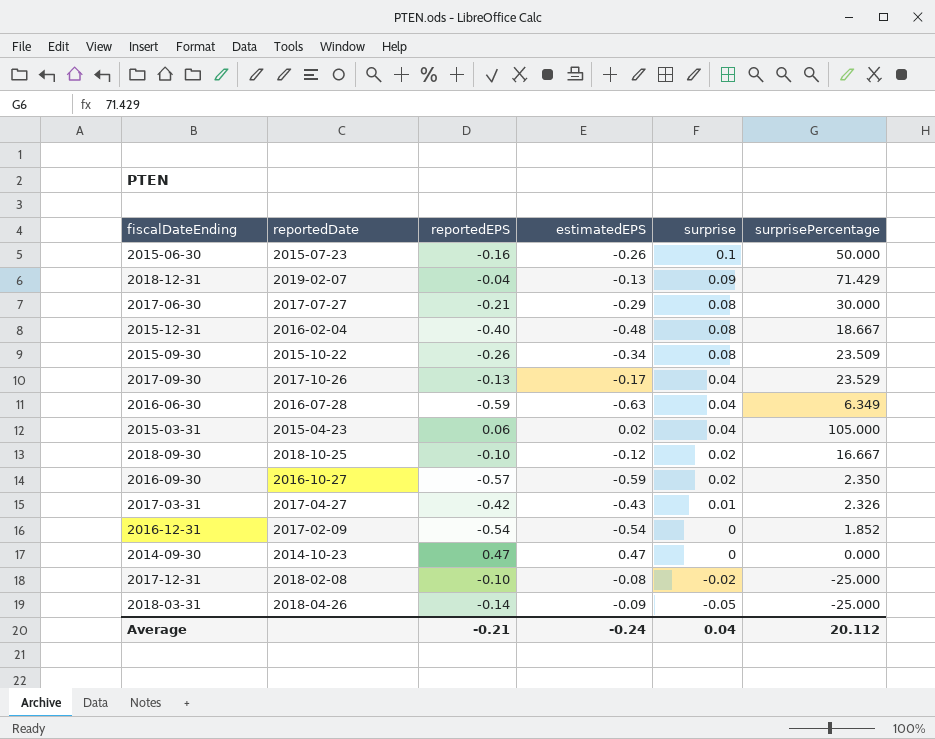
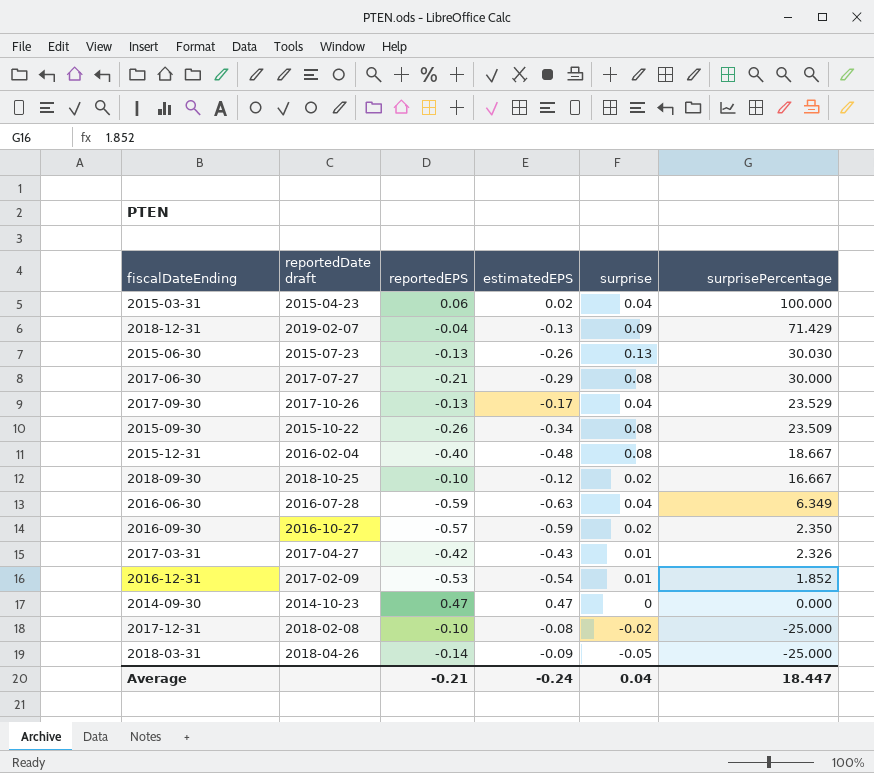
row order: surprise descending -> surprisePercentage descending
column name: reportedDate -> reportedDate draft
2015-03-31 | surprisePercentage: 105.000 -> 100.000
2015-06-30 | reportedEPS: -0.16 -> -0.13
2015-06-30 | surprise: 0.1 -> 0.13
2015-06-30 | surprisePercentage: 50.000 -> 30.030
2016-12-31 | reportedEPS: -0.54 -> -0.53
2016-12-31 | surprise: 0 -> 0.01
Average | surprisePercentage: 20.112 -> 18.447

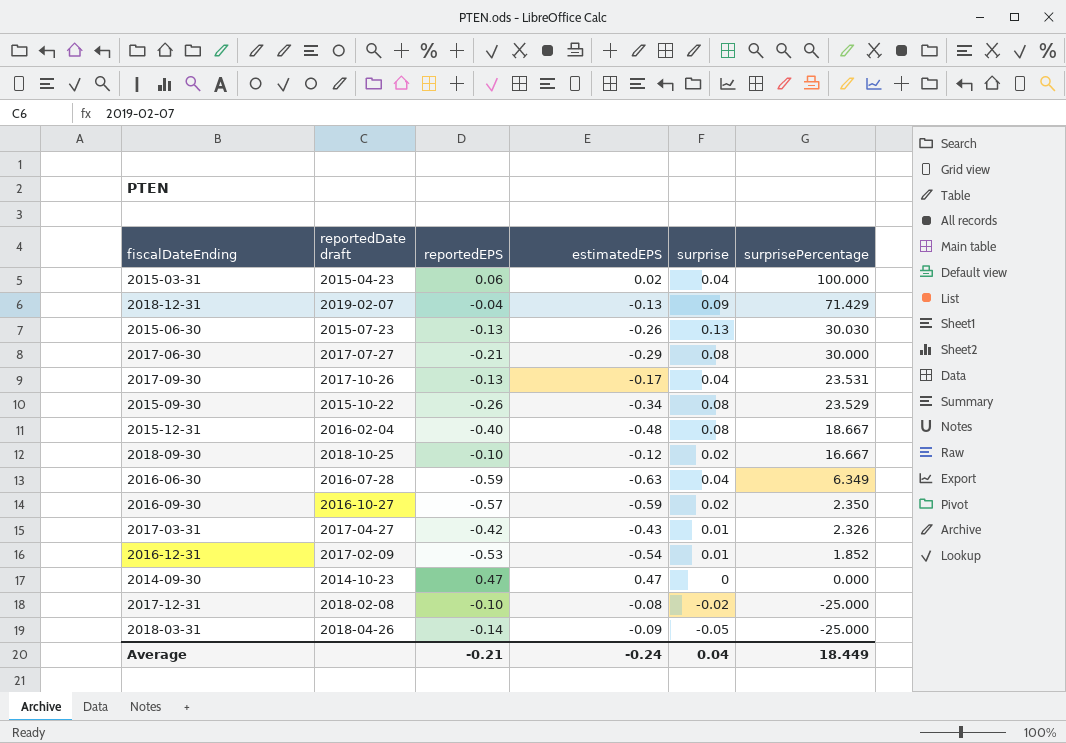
2017-09-30 | surprisePercentage: 23.529 -> 23.531
2015-09-30 | surprisePercentage: 23.509 -> 23.529
Average | surprisePercentage: 18.447 -> 18.449

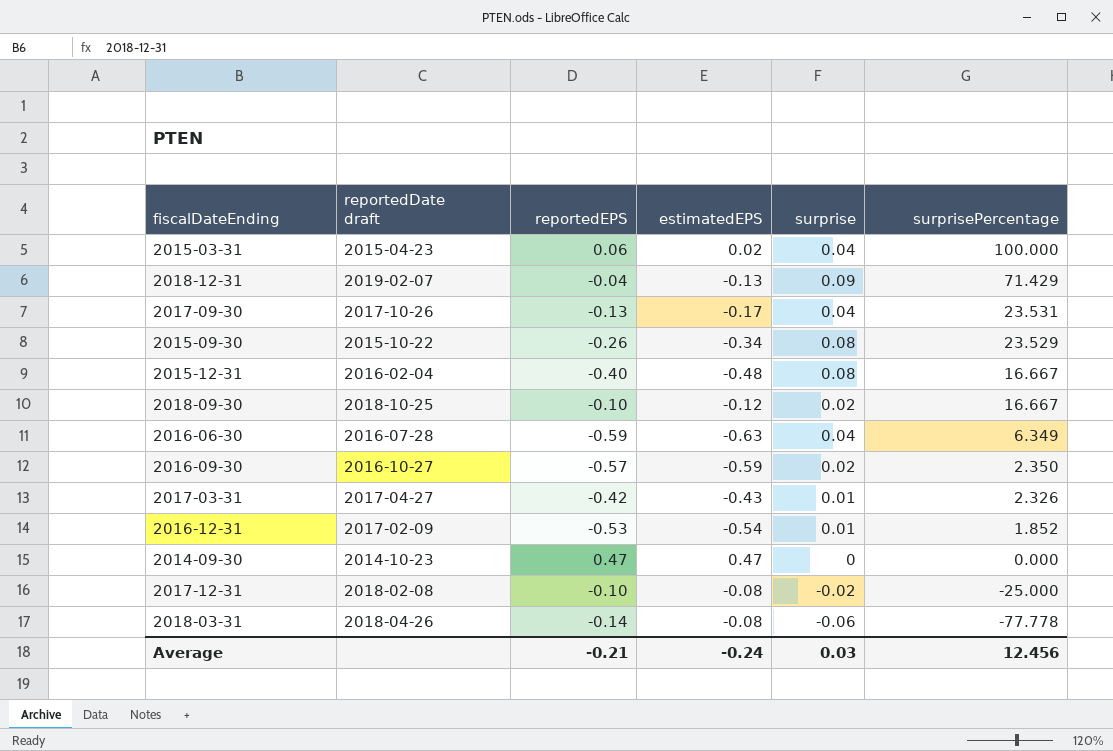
row 2015-06-30: 2015-07-23 | -0.13 | -0.26 | 0.13 | 30.030 -> none
row 2017-06-30: 2017-07-27 | -0.21 | -0.29 | 0.08 | 30.000 -> none
2015-12-31 | surprisePercentage: 18.667 -> 16.667
2018-03-31 | estimatedEPS: -0.09 -> -0.08
2018-03-31 | surprise: -0.05 -> -0.06
2018-03-31 | surprisePercentage: -25.000 -> -77.778
Average | surprise: 0.04 -> 0.03
Average | surprisePercentage: 18.449 -> 12.456

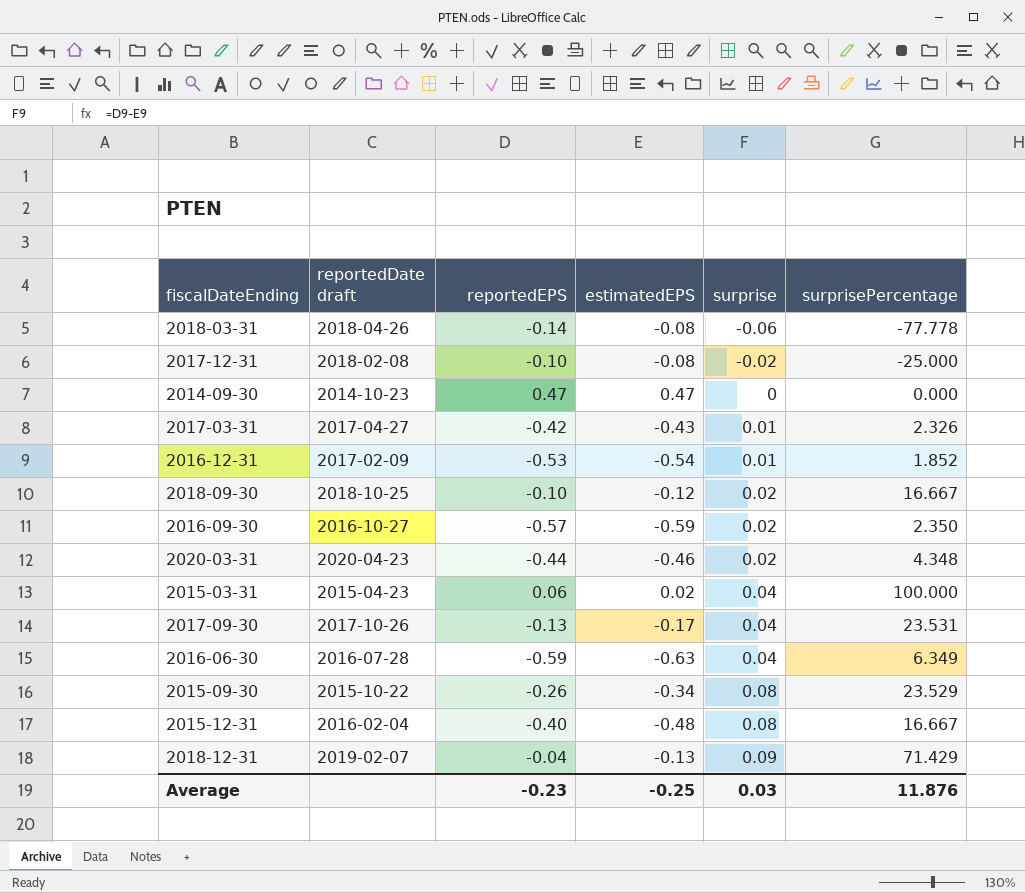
row order: surprisePercentage descending -> surprise ascending
row 2020-03-31: none -> 2020-04-23 | -0.44 | -0.46 | 0.02 | 4.348
Average | reportedEPS: -0.21 -> -0.23
Average | estimatedEPS: -0.24 -> -0.25
Average | surprisePercentage: 12.456 -> 11.876

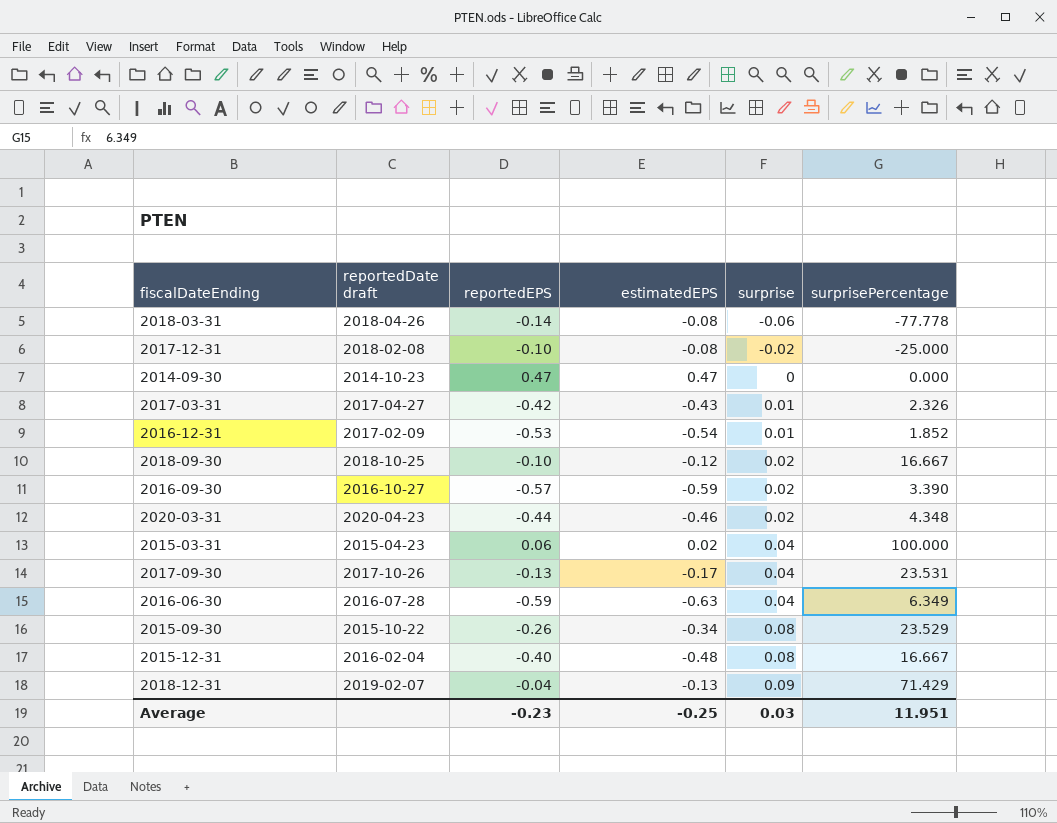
2016-09-30 | surprisePercentage: 2.350 -> 3.390
Average | surprisePercentage: 11.876 -> 11.951

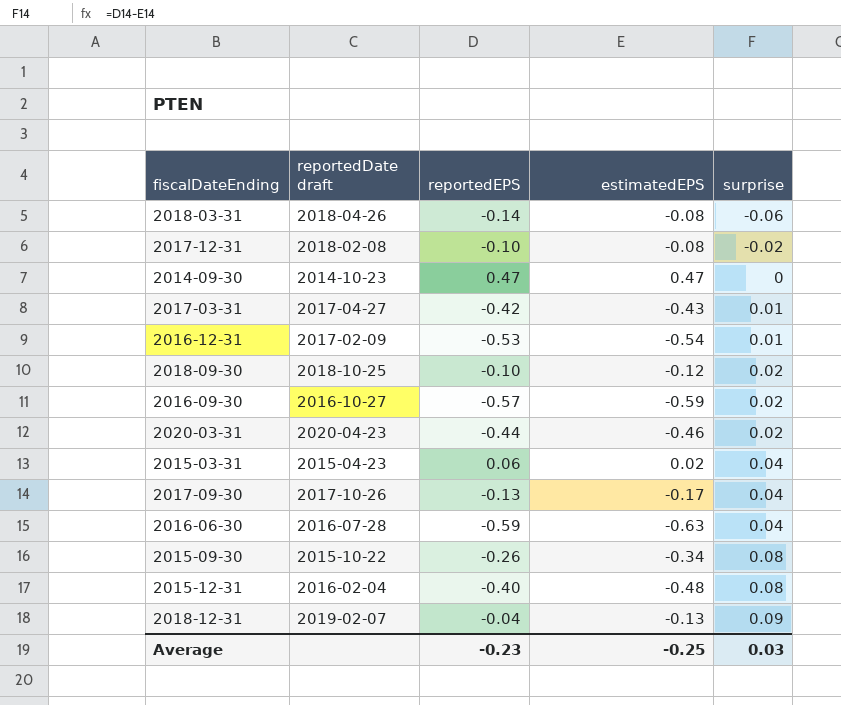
column surprisePercentage | position: 6 -> none

